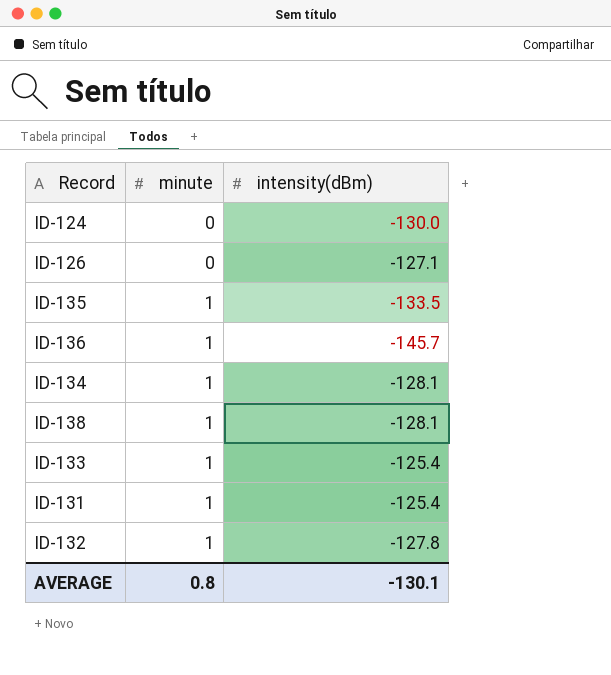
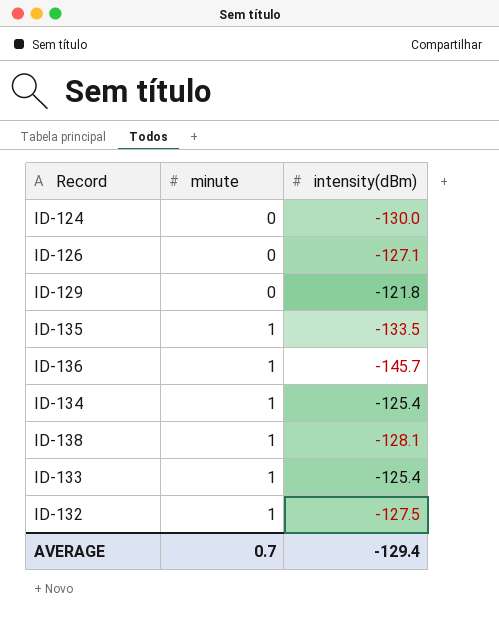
row ID-131: 1 | -125.4 -> none
row ID-129: none -> 0 | -121.8
ID-134 | intensity(dBm): -128.1 -> -125.4
ID-132 | intensity(dBm): -127.8 -> -127.5
AVERAGE | minute: 0.8 -> 0.7
AVERAGE | intensity(dBm): -130.1 -> -129.4

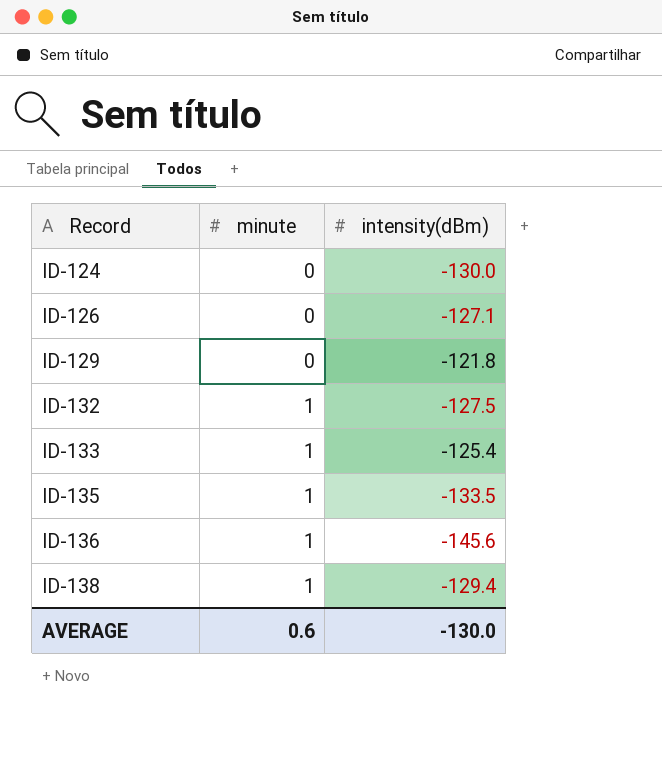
row order: minute ascending -> Record ascending
row ID-134: 1 | -125.4 -> none
ID-136 | intensity(dBm): -145.7 -> -145.6
ID-138 | intensity(dBm): -128.1 -> -129.4
AVERAGE | minute: 0.7 -> 0.6
AVERAGE | intensity(dBm): -129.4 -> -130.0

